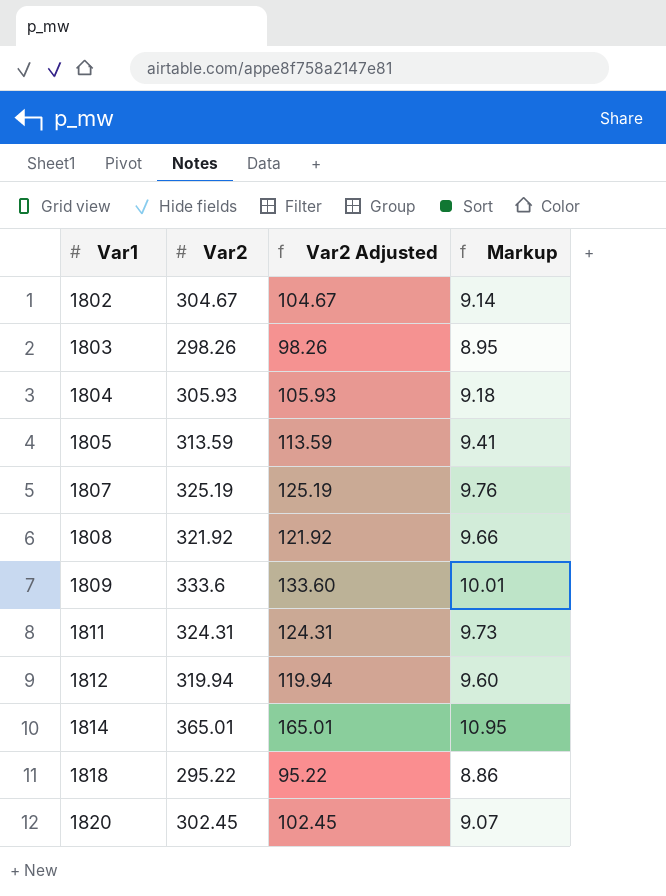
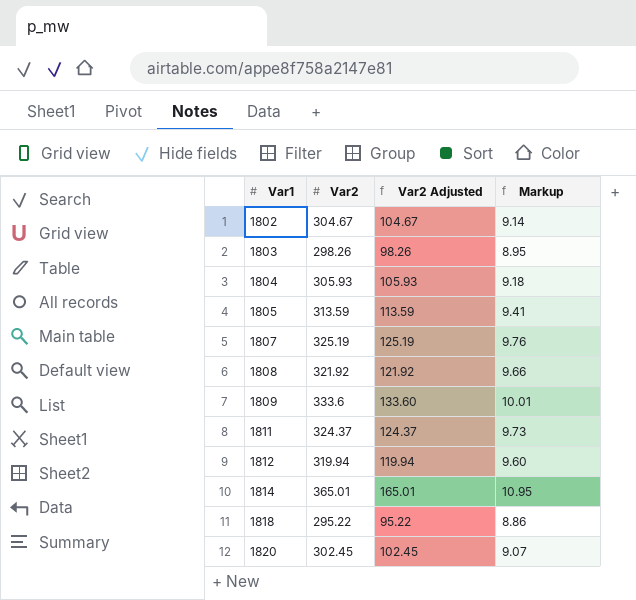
1811 | Var2: 324.31 -> 324.37
1811 | Var2 Adjusted: 124.31 -> 124.37

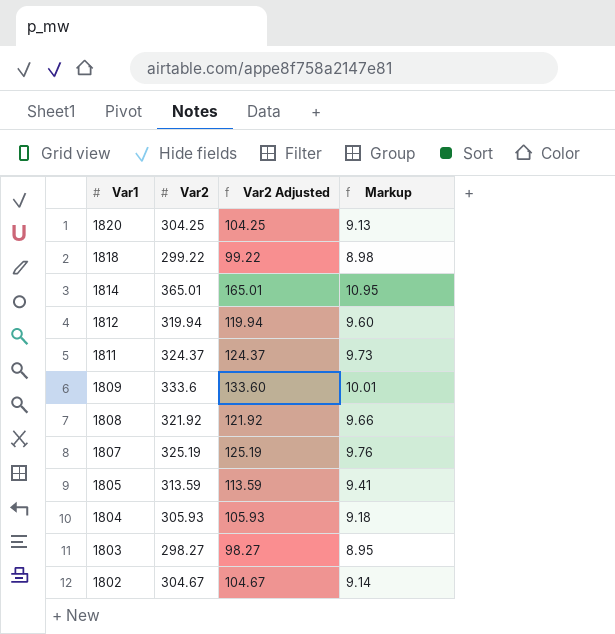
row order: Var1 ascending -> Var1 descending
1820 | Var2: 302.45 -> 304.25
1820 | Var2 Adjusted: 102.45 -> 104.25
1820 | Markup: 9.07 -> 9.13
1818 | Var2: 295.22 -> 299.22
1818 | Var2 Adjusted: 95.22 -> 99.22
1818 | Markup: 8.86 -> 8.98
1803 | Var2: 298.26 -> 298.27
1803 | Var2 Adjusted: 98.26 -> 98.27

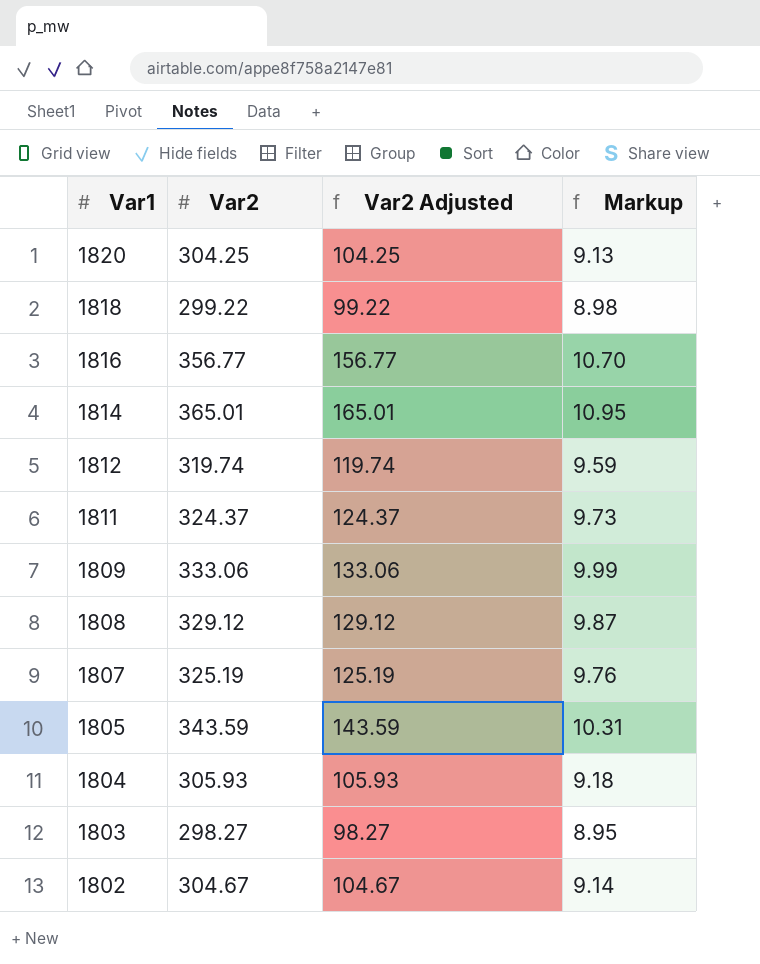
row 1816: none -> 356.77 | 156.77 | 10.70
1812 | Var2: 319.94 -> 319.74
1812 | Var2 Adjusted: 119.94 -> 119.74
1812 | Markup: 9.60 -> 9.59
1809 | Var2: 333.6 -> 333.06
1809 | Var2 Adjusted: 133.60 -> 133.06
1809 | Markup: 10.01 -> 9.99
1808 | Var2: 321.92 -> 329.12
1808 | Var2 Adjusted: 121.92 -> 129.12
1808 | Markup: 9.66 -> 9.87
1805 | Var2: 313.59 -> 343.59
1805 | Var2 Adjusted: 113.59 -> 143.59
1805 | Markup: 9.41 -> 10.31

